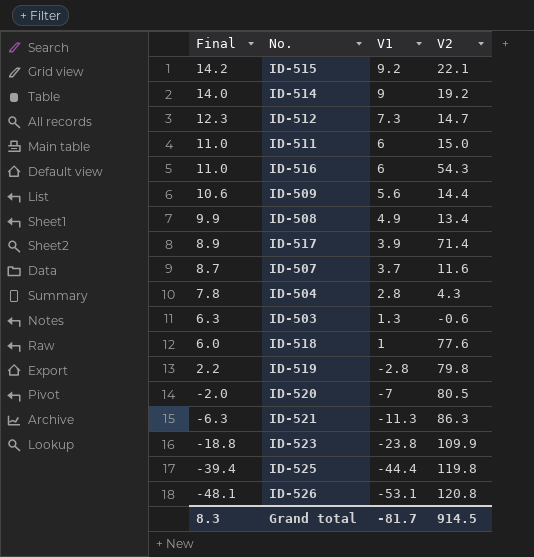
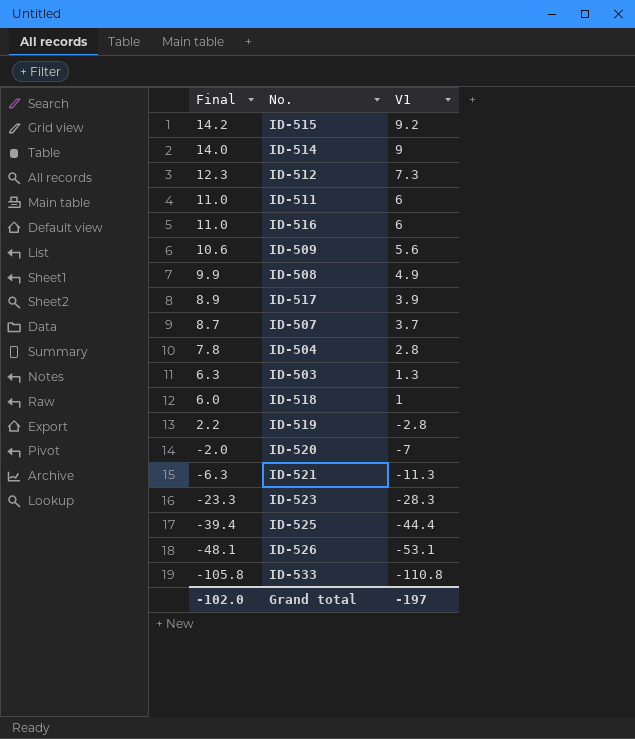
column V2 | position: 4 -> none
ID-523 | Final: -18.8 -> -23.3
ID-523 | V1: -23.8 -> -28.3
row ID-533: none -> -105.8 | -110.8
Grand total | Final: 8.3 -> -102.0
Grand total | V1: -81.7 -> -197

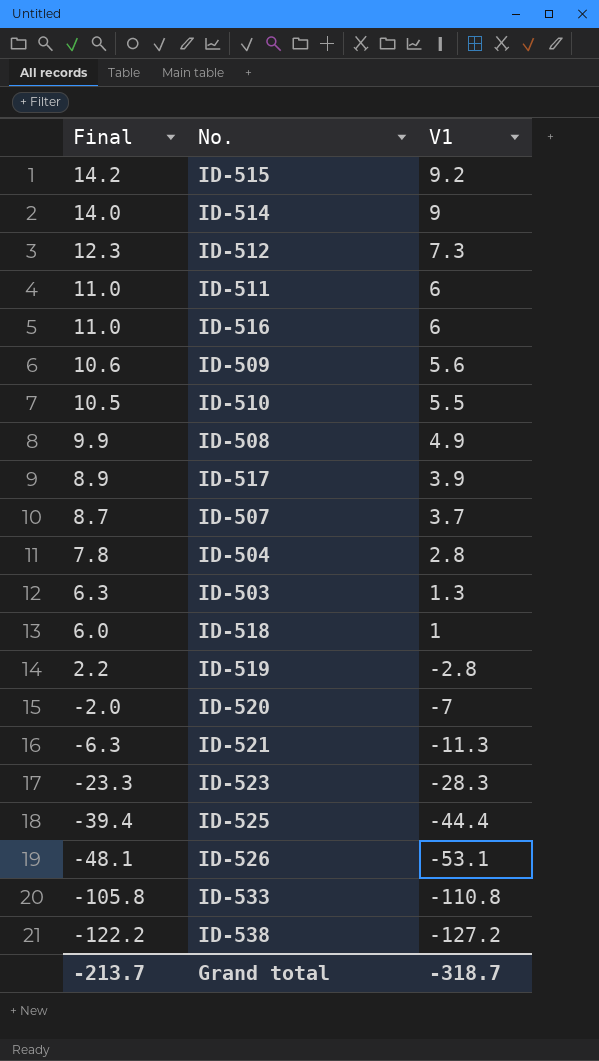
row ID-510: none -> 10.5 | 5.5
row ID-538: none -> -122.2 | -127.2
Grand total | Final: -102.0 -> -213.7
Grand total | V1: -197 -> -318.7

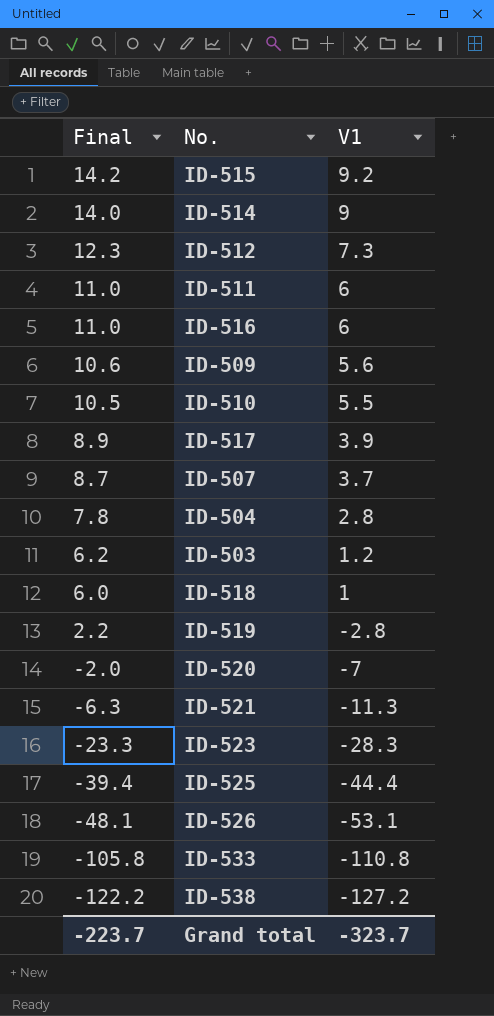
row ID-508: 9.9 | 4.9 -> none
ID-503 | Final: 6.3 -> 6.2
ID-503 | V1: 1.3 -> 1.2
Grand total | Final: -213.7 -> -223.7
Grand total | V1: -318.7 -> -323.7

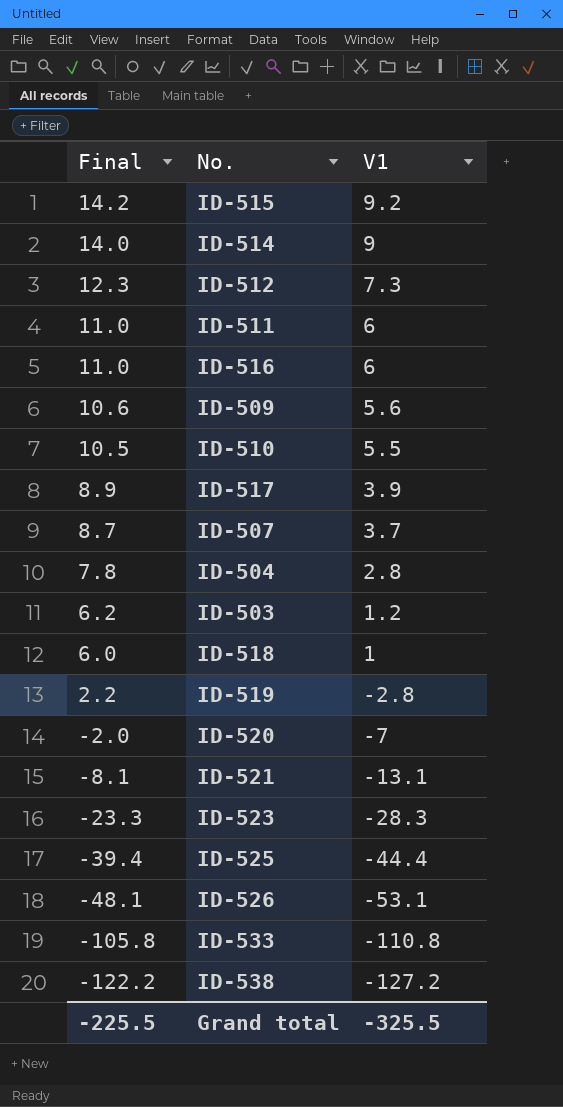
ID-521 | Final: -6.3 -> -8.1
ID-521 | V1: -11.3 -> -13.1
Grand total | Final: -223.7 -> -225.5
Grand total | V1: -323.7 -> -325.5

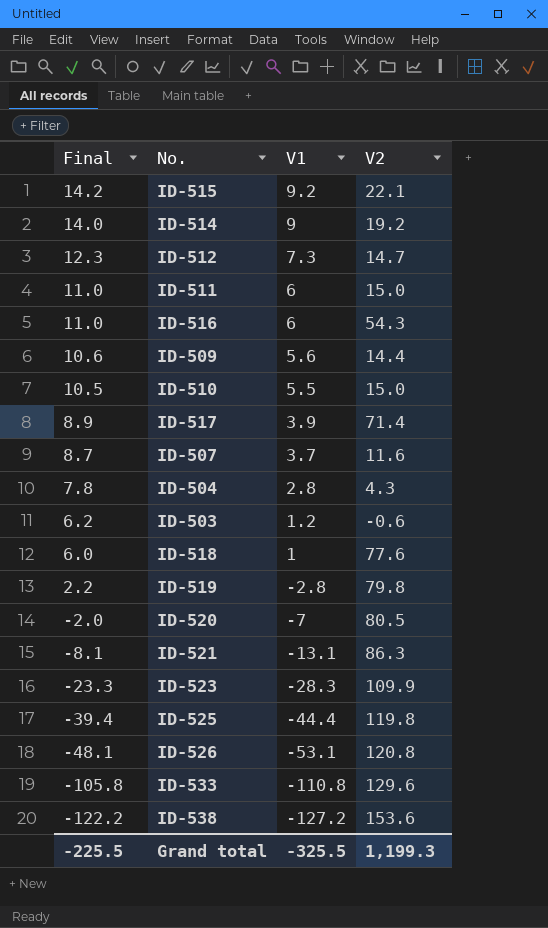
column V2 | position: none -> 4

